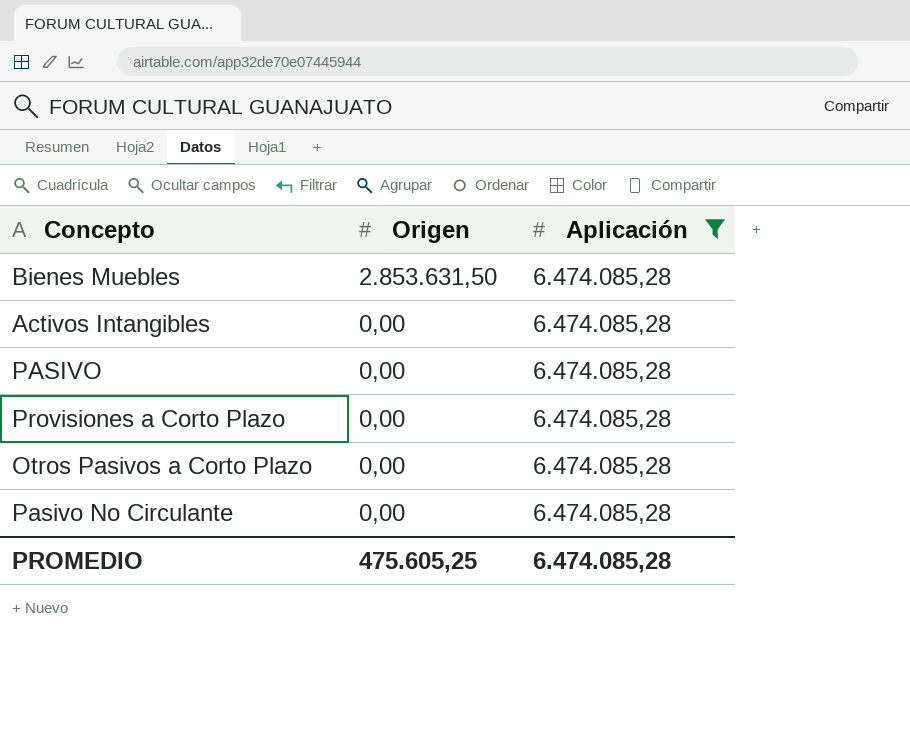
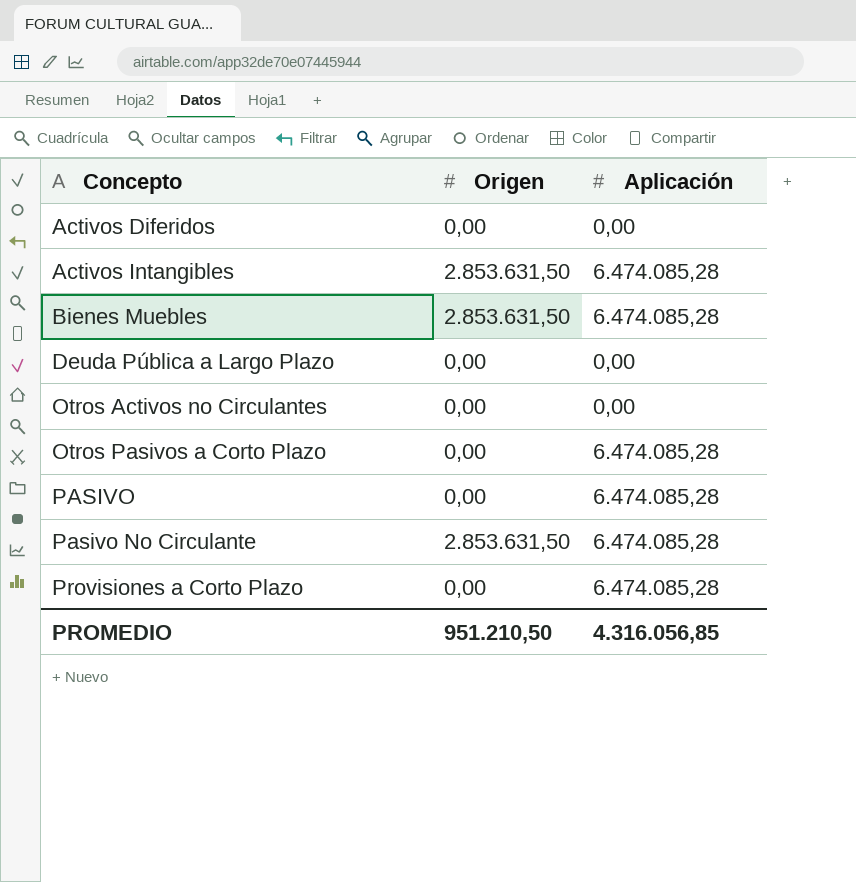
filter: Aplicación = 6.474.085,28 -> none
row order: Origen descending -> Concepto ascending
Activos Intangibles | Origen: 0,00 -> 2.853.631,50
Pasivo No Circulante | Origen: 0,00 -> 2.853.631,50
PROMEDIO | Origen: 475.605,25 -> 951.210,50
PROMEDIO | Aplicación: 6.474.085,28 -> 4.316.056,85

